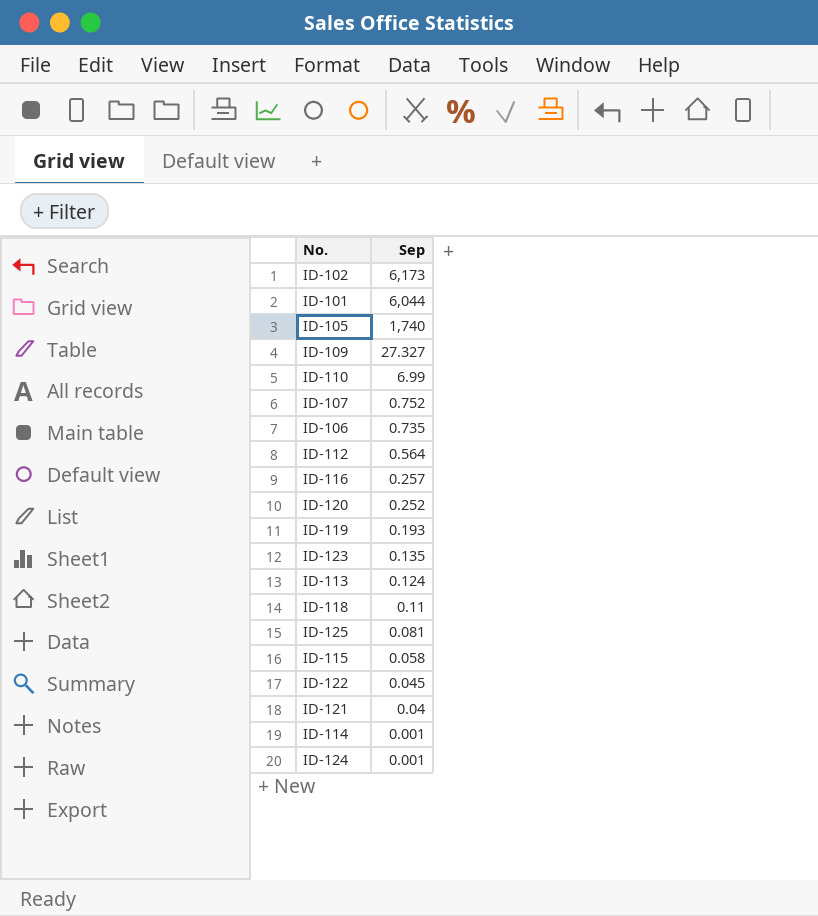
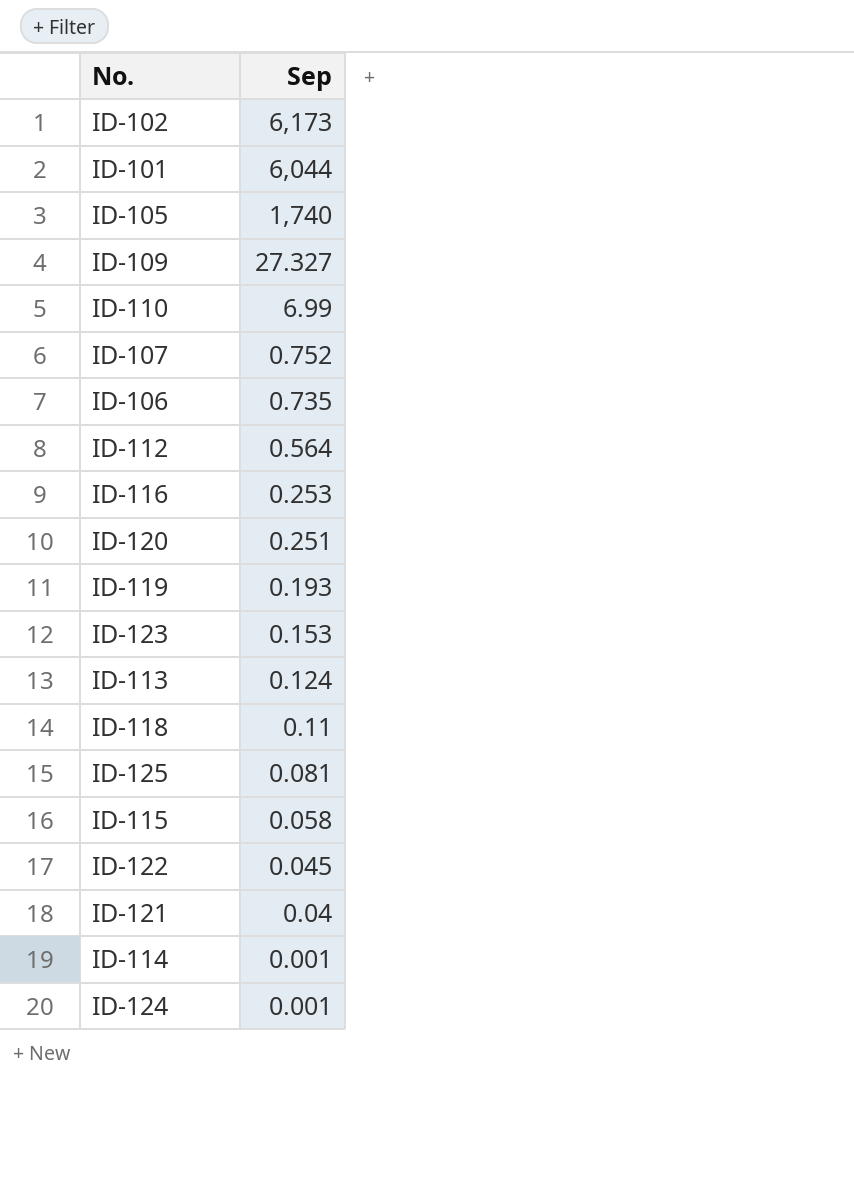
ID-116 | Sep: 0.257 -> 0.253
ID-120 | Sep: 0.252 -> 0.251
ID-123 | Sep: 0.135 -> 0.153

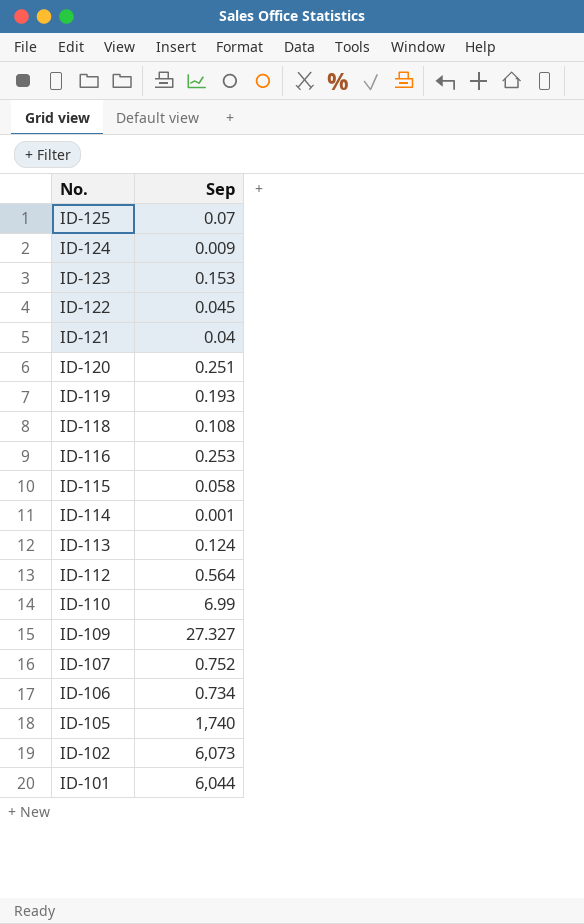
row order: Sep descending -> No. descending
ID-125 | Sep: 0.081 -> 0.07
ID-124 | Sep: 0.001 -> 0.009
ID-118 | Sep: 0.11 -> 0.108
ID-106 | Sep: 0.735 -> 0.734
ID-102 | Sep: 6,173 -> 6,073

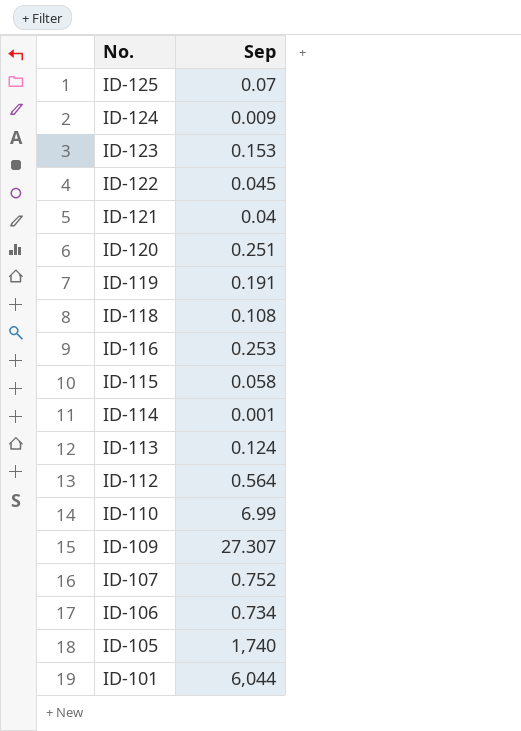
row ID-102: 6,073 -> none
ID-119 | Sep: 0.193 -> 0.191
ID-109 | Sep: 27.327 -> 27.307

